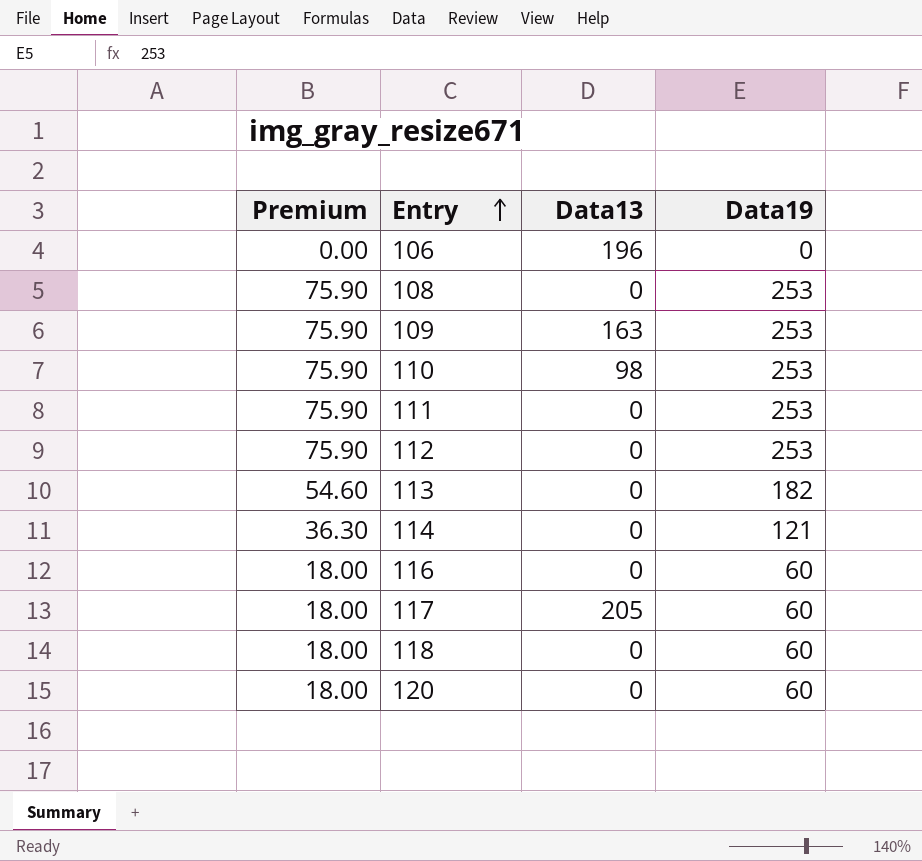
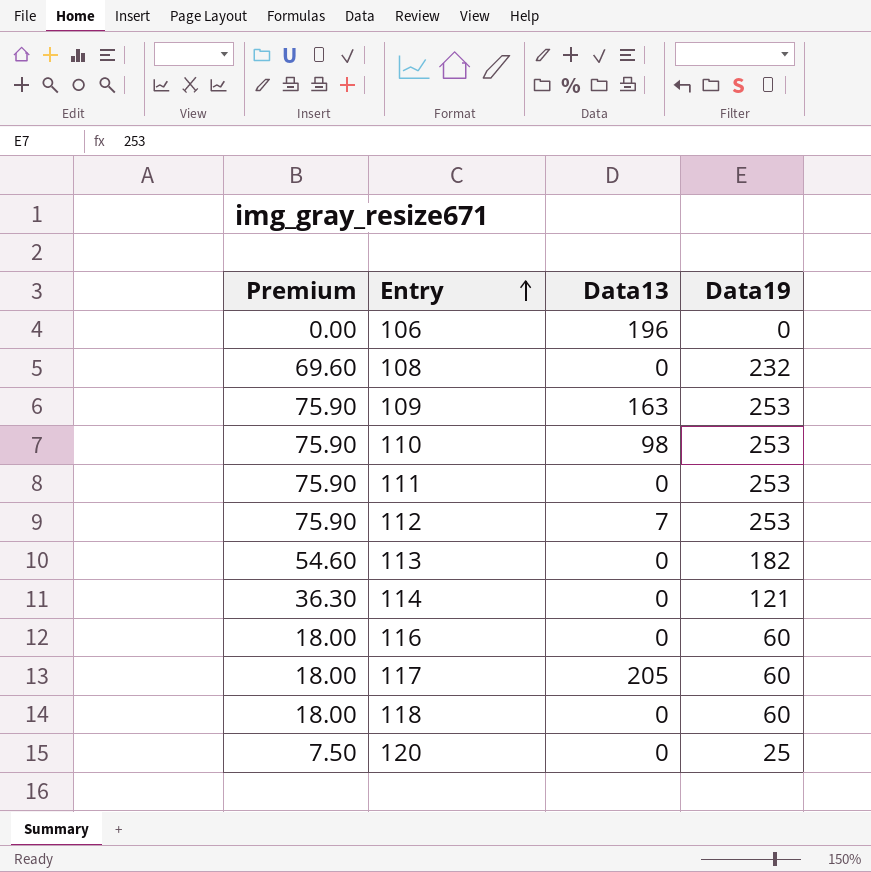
108 | Premium: 75.90 -> 69.60
108 | Data19: 253 -> 232
112 | Data13: 0 -> 7
120 | Premium: 18.00 -> 7.50
120 | Data19: 60 -> 25

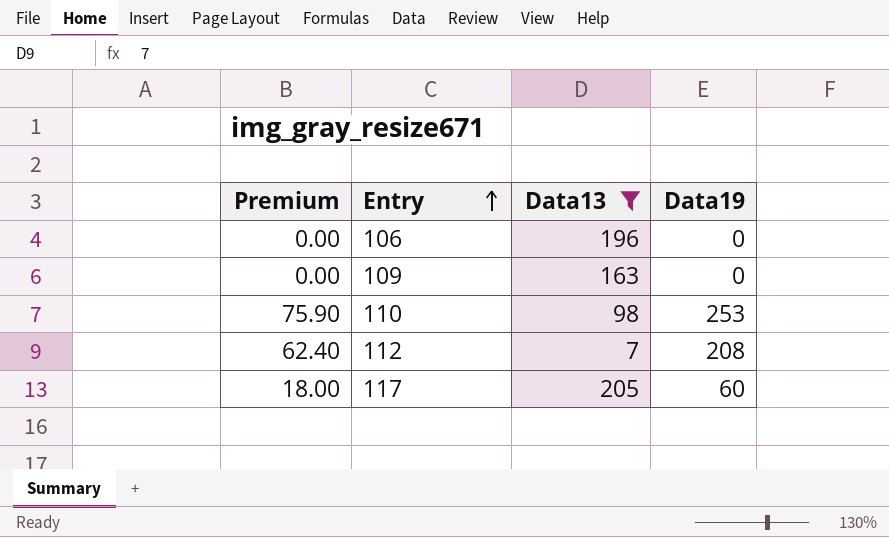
filter: none -> Data13 != 0
109 | Premium: 75.90 -> 0.00
109 | Data19: 253 -> 0
112 | Premium: 75.90 -> 62.40
112 | Data19: 253 -> 208

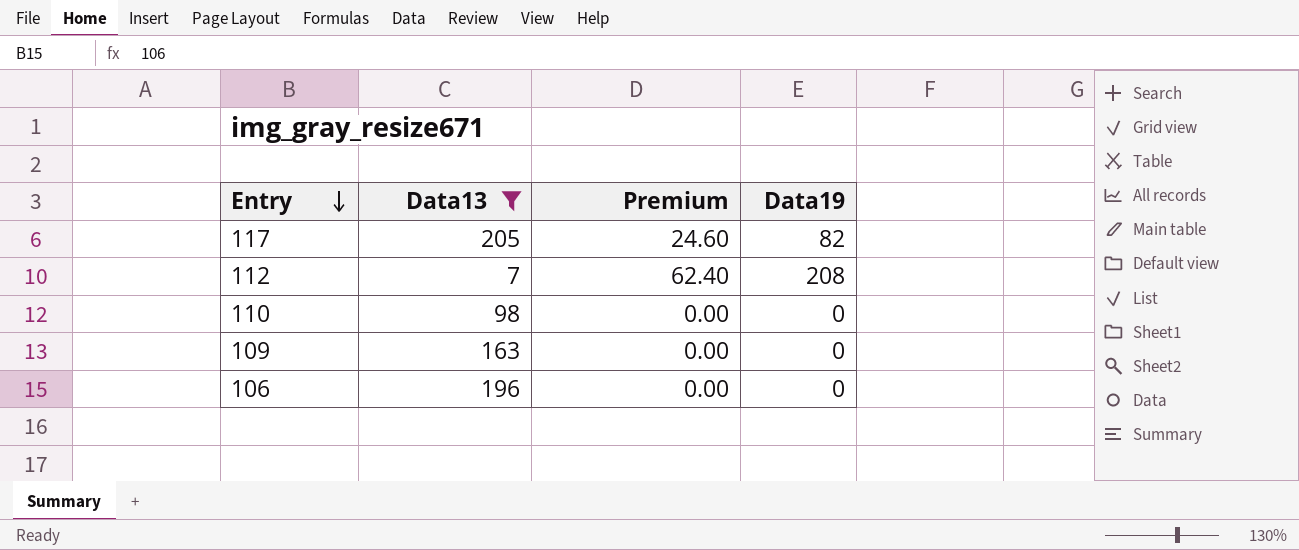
row order: Entry ascending -> Entry descending
column Premium | position: 1 -> 3
117 | Premium: 18.00 -> 24.60
117 | Data19: 60 -> 82
110 | Premium: 75.90 -> 0.00
110 | Data19: 253 -> 0

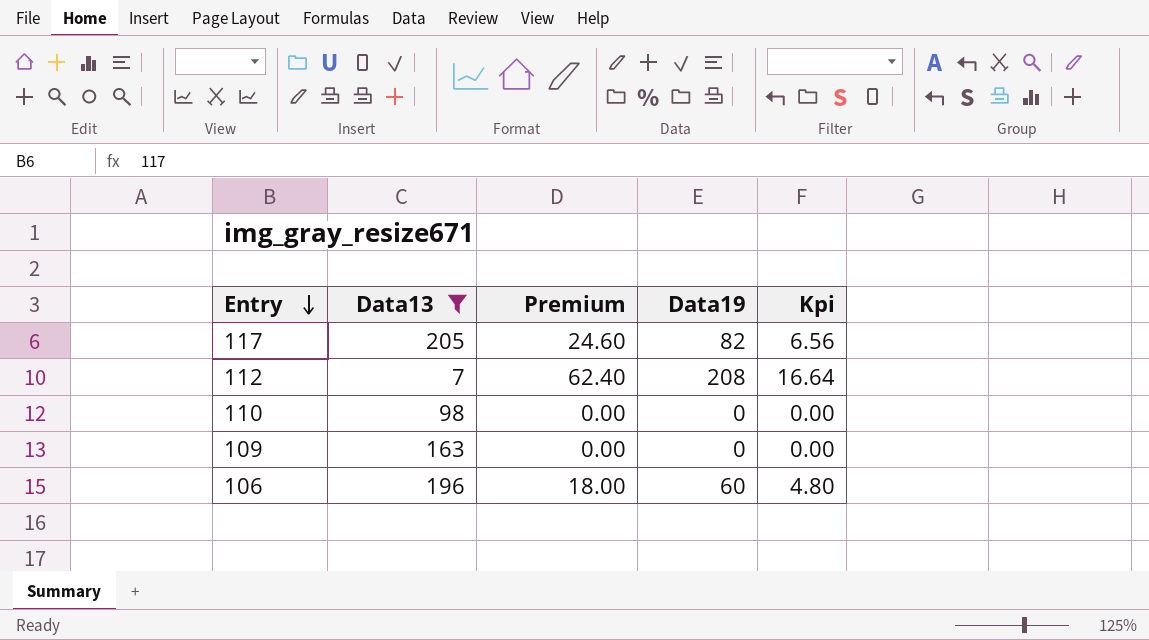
column Kpi | formula: none -> [Data19] * 0.08
106 | Premium: 0.00 -> 18.00
106 | Data19: 0 -> 60

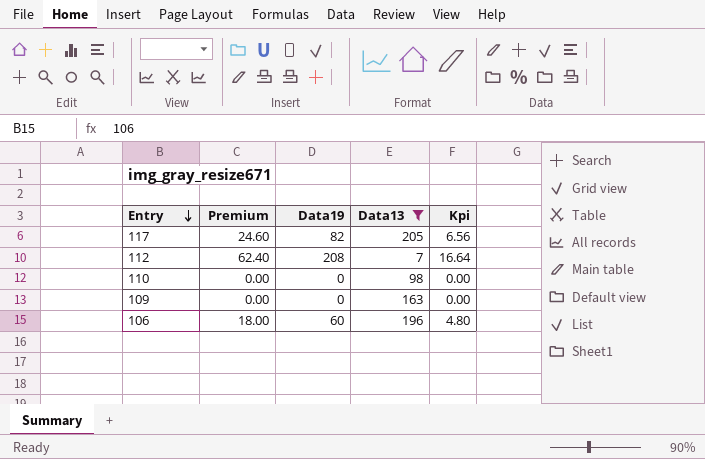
column Data13 | position: 2 -> 4

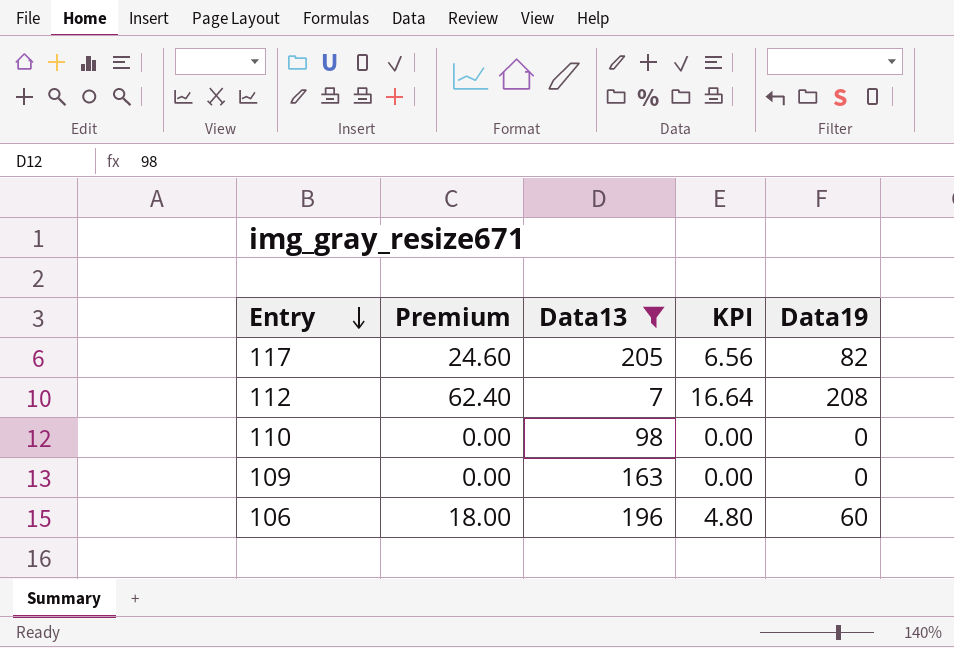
column name: Kpi -> KPI
column Data19 | position: 3 -> 5

